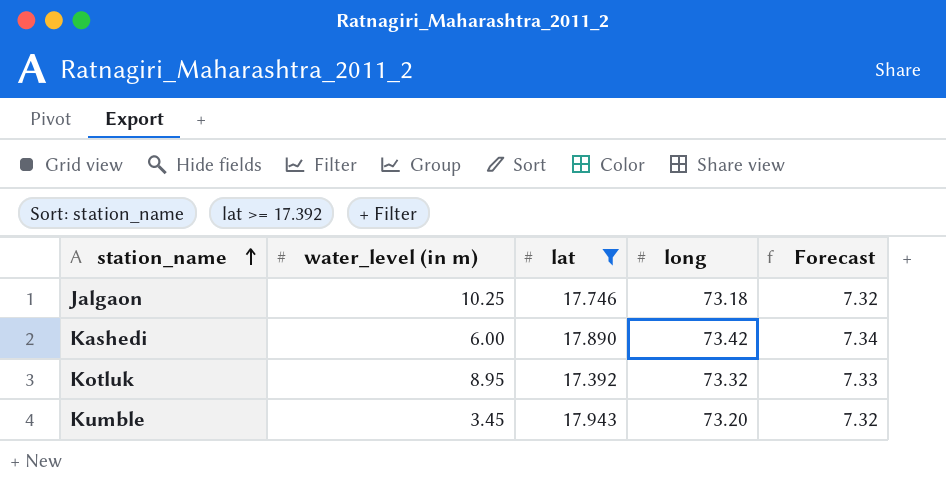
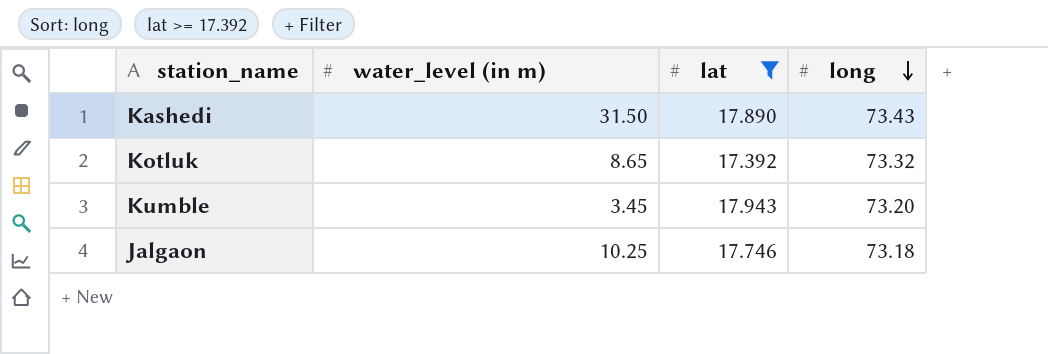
row order: station_name ascending -> long descending
column Forecast | formula: [long] * 0.1 -> none
Kashedi | water_level (in m): 6.00 -> 31.50
Kashedi | long: 73.42 -> 73.43
Kotluk | water_level (in m): 8.95 -> 8.65

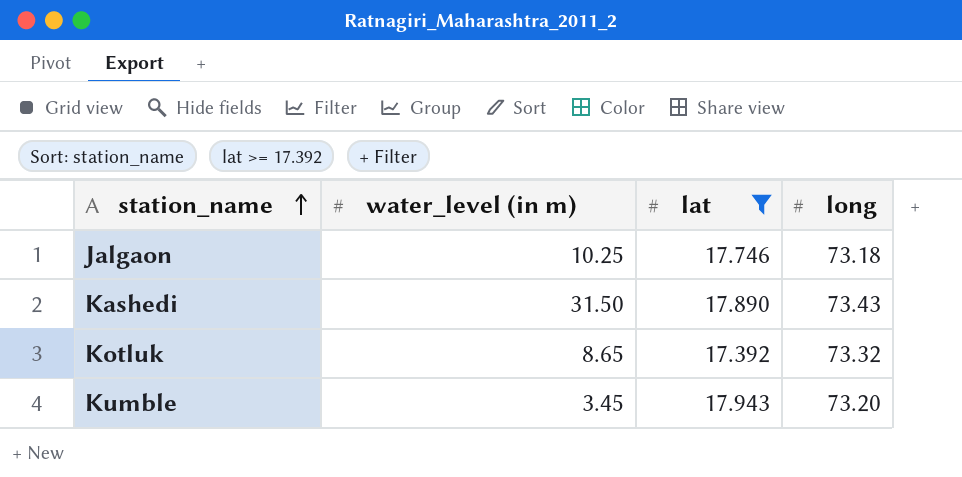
row order: long descending -> station_name ascending

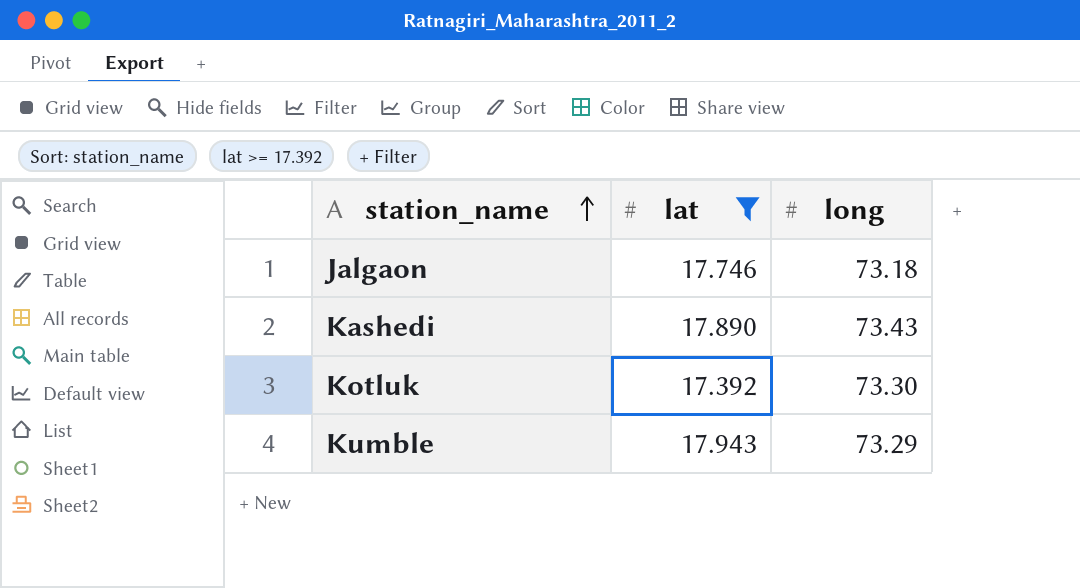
column water_level (in m) | position: 2 -> none
Kotluk | long: 73.32 -> 73.30
Kumble | long: 73.20 -> 73.29

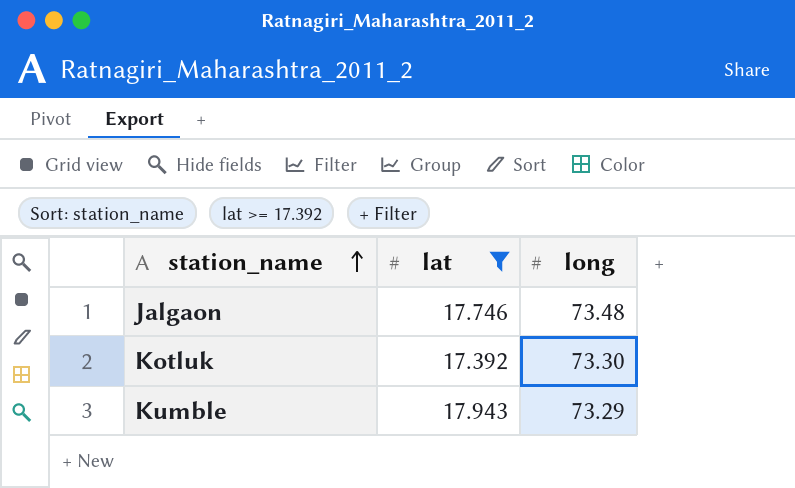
row Kashedi: 17.890 | 73.43 -> none
Jalgaon | long: 73.18 -> 73.48

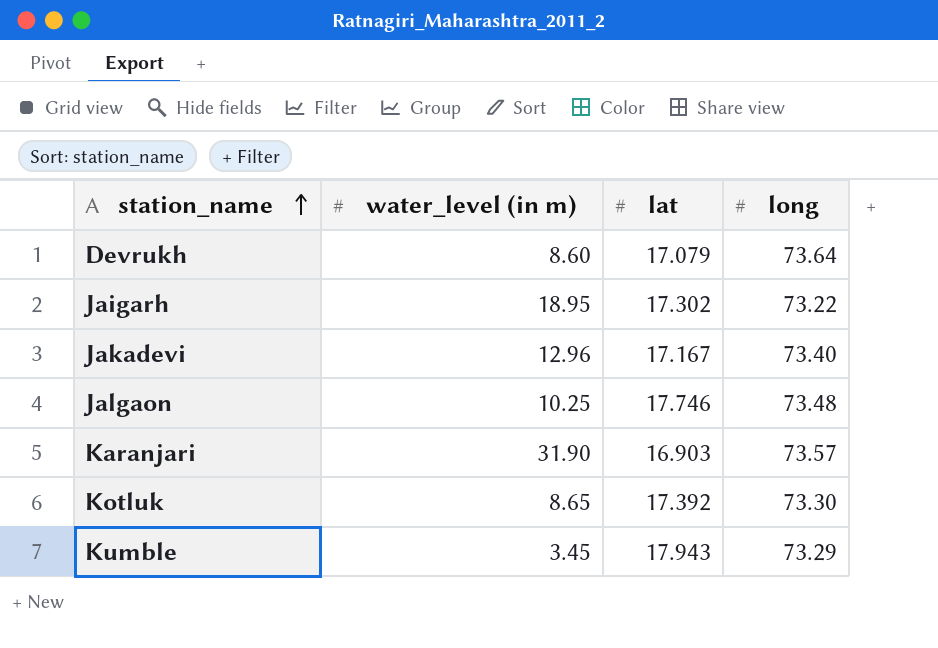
filter: lat >= 17.392 -> none
column water_level (in m) | position: none -> 2

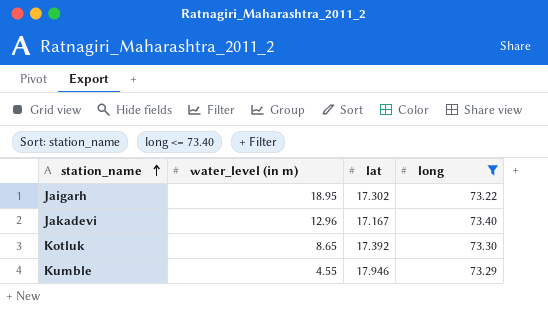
filter: none -> long <= 73.40
Kumble | water_level (in m): 3.45 -> 4.55
Kumble | lat: 17.943 -> 17.946

